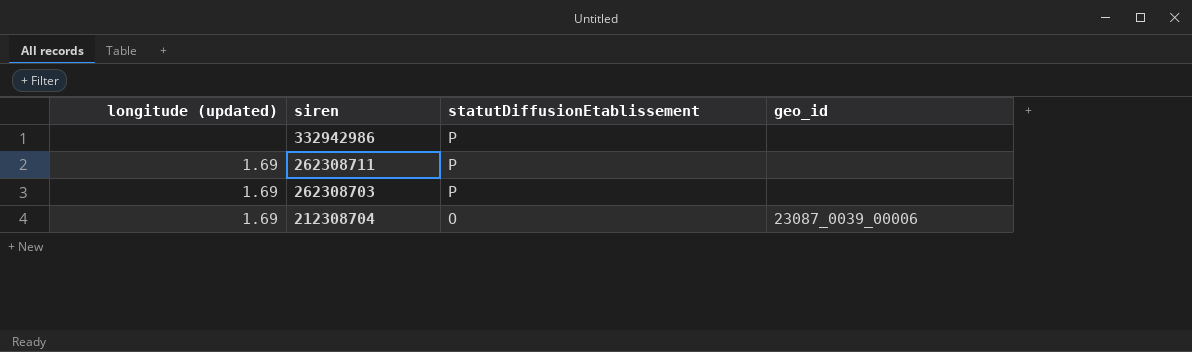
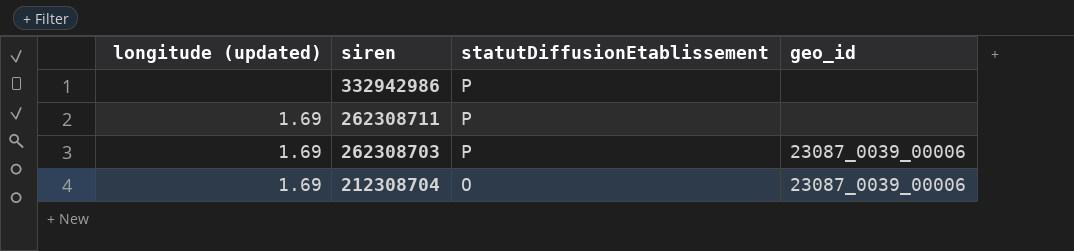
262308703 | geo_id: none -> 23087_0039_00006

